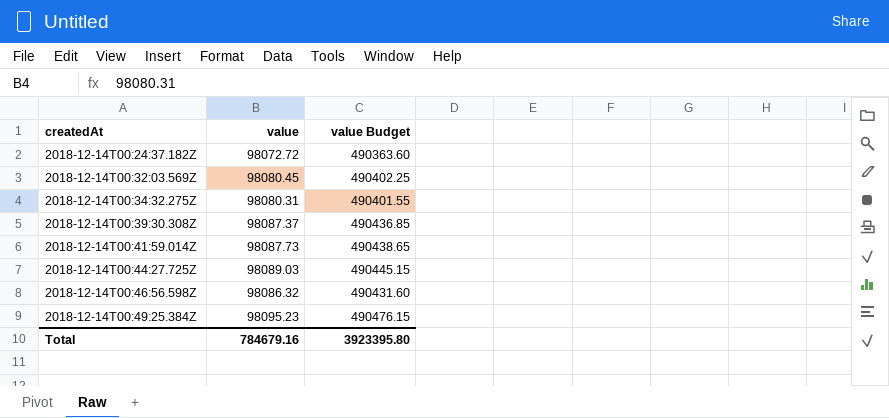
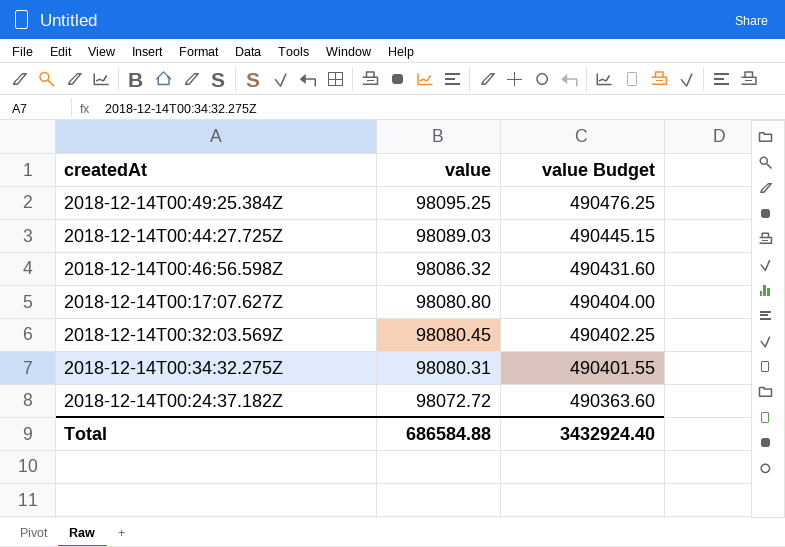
row order: createdAt ascending -> value descending
row 2018-12-14T00:39:30.308Z: 98087.37 | 490436.85 -> none
row 2018-12-14T00:41:59.014Z: 98087.73 | 490438.65 -> none
2018-12-14T00:49:25.384Z | value: 98095.23 -> 98095.25
2018-12-14T00:49:25.384Z | value Budget: 490476.15 -> 490476.25
row 2018-12-14T00:17:07.627Z: none -> 98080.80 | 490404.00
Total | value: 784679.16 -> 686584.88
Total | value Budget: 3923395.80 -> 3432924.40

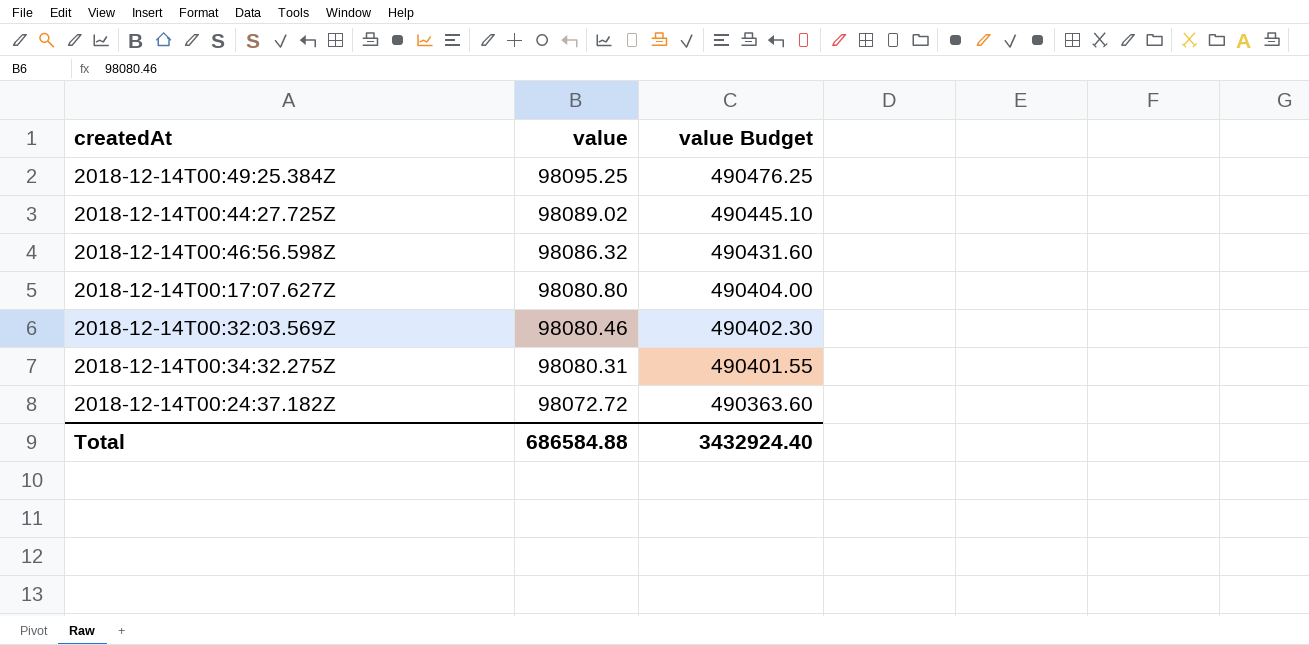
2018-12-14T00:44:27.725Z | value: 98089.03 -> 98089.02
2018-12-14T00:44:27.725Z | value Budget: 490445.15 -> 490445.10
2018-12-14T00:32:03.569Z | value: 98080.45 -> 98080.46
2018-12-14T00:32:03.569Z | value Budget: 490402.25 -> 490402.30

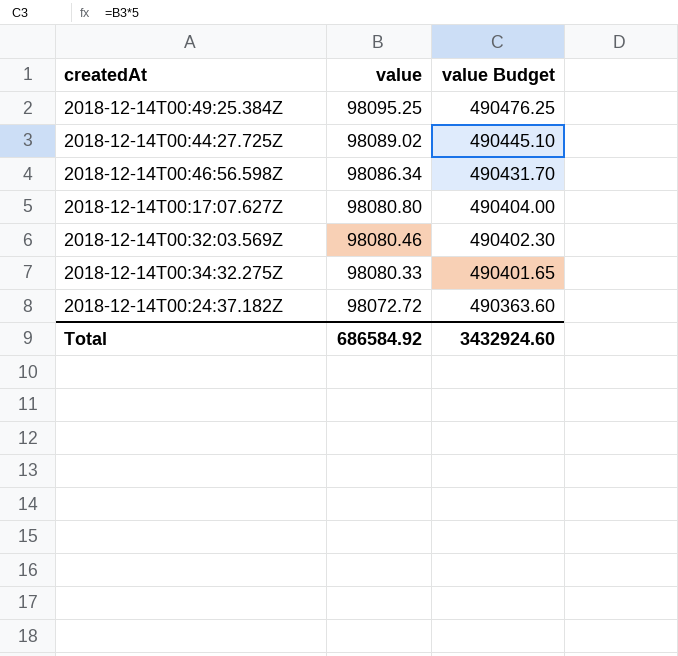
2018-12-14T00:46:56.598Z | value: 98086.32 -> 98086.34
2018-12-14T00:46:56.598Z | value Budget: 490431.60 -> 490431.70
2018-12-14T00:34:32.275Z | value: 98080.31 -> 98080.33
2018-12-14T00:34:32.275Z | value Budget: 490401.55 -> 490401.65
Total | value: 686584.88 -> 686584.92
Total | value Budget: 3432924.40 -> 3432924.60

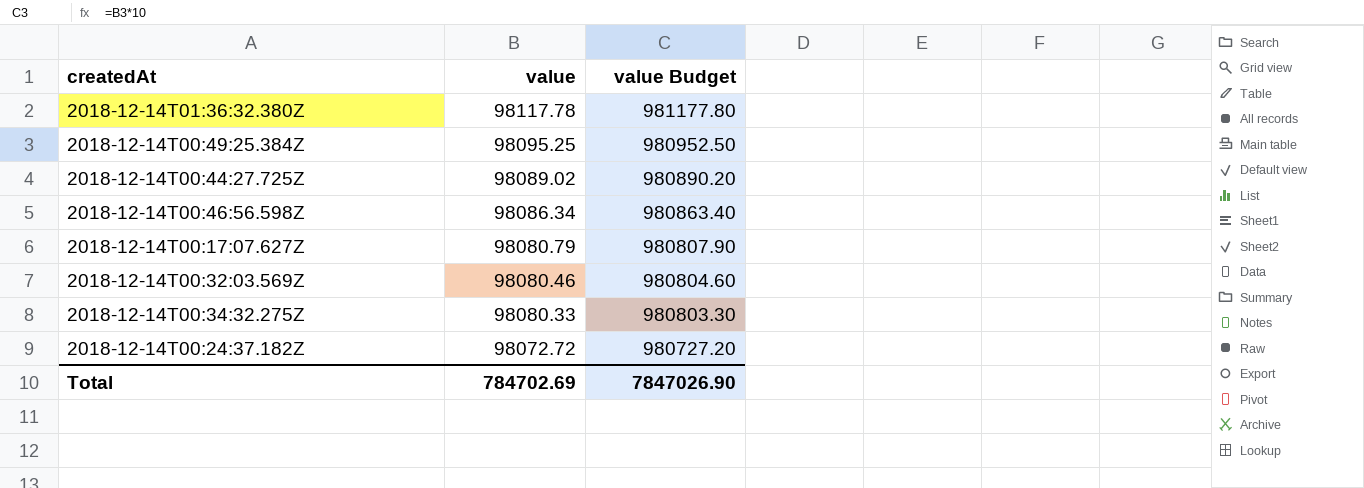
column value Budget | formula: [value] * 5 -> [value] * 10
row 2018-12-14T01:36:32.380Z: none -> 98117.78 | 981177.80
2018-12-14T00:17:07.627Z | value: 98080.80 -> 98080.79
Total | value: 686584.92 -> 784702.69
Total | value Budget: 3432924.60 -> 7847026.90

